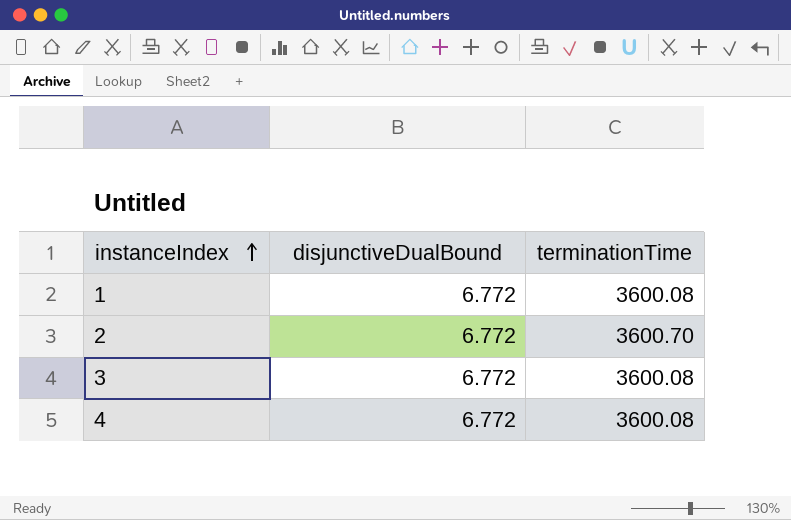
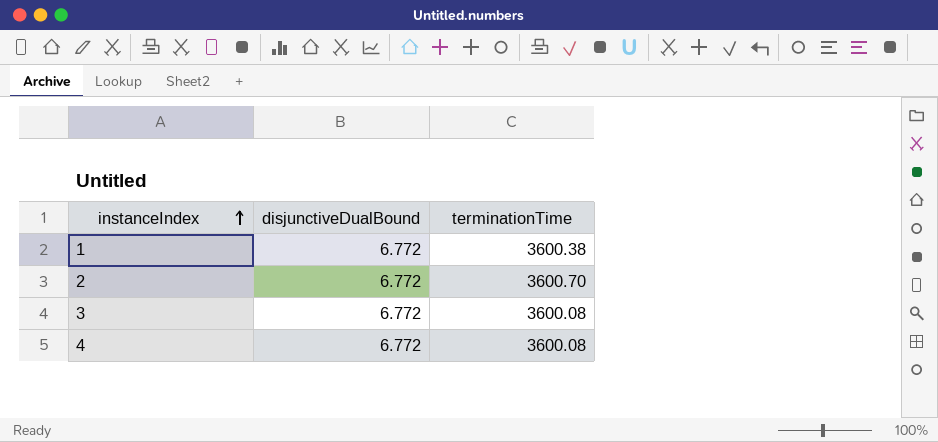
1 | terminationTime: 3600.08 -> 3600.38

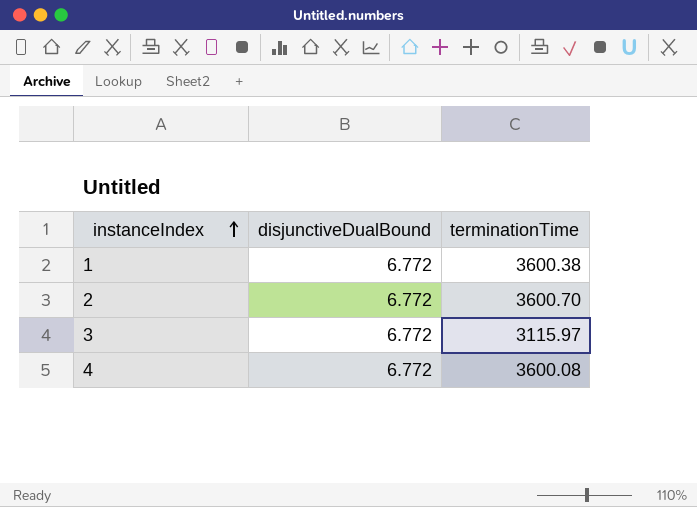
3 | terminationTime: 3600.08 -> 3115.97

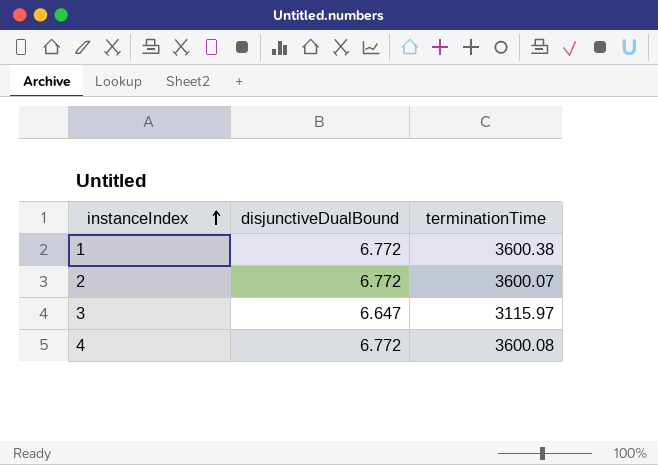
2 | terminationTime: 3600.70 -> 3600.07
3 | disjunctiveDualBound: 6.772 -> 6.647

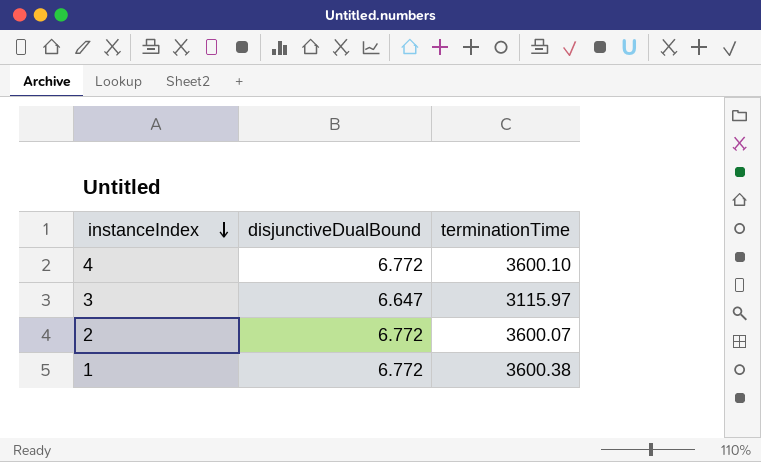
row order: instanceIndex ascending -> instanceIndex descending
4 | terminationTime: 3600.08 -> 3600.10

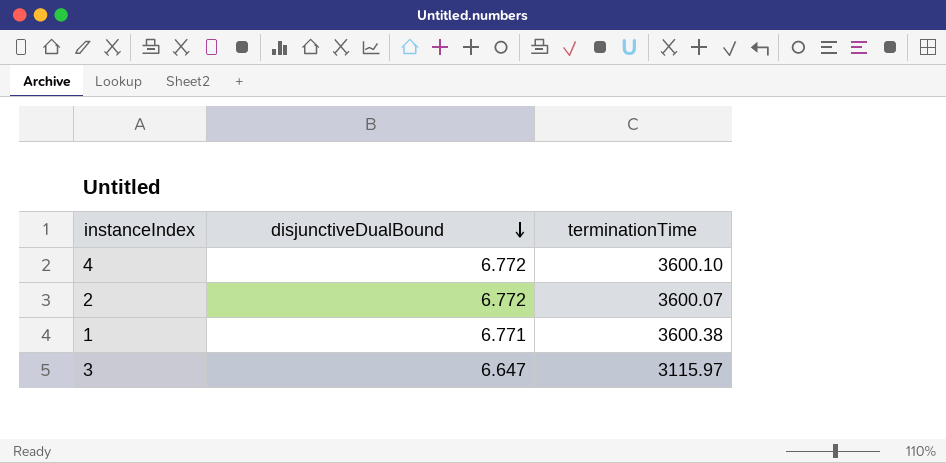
row order: instanceIndex descending -> disjunctiveDualBound descending
1 | disjunctiveDualBound: 6.772 -> 6.771

